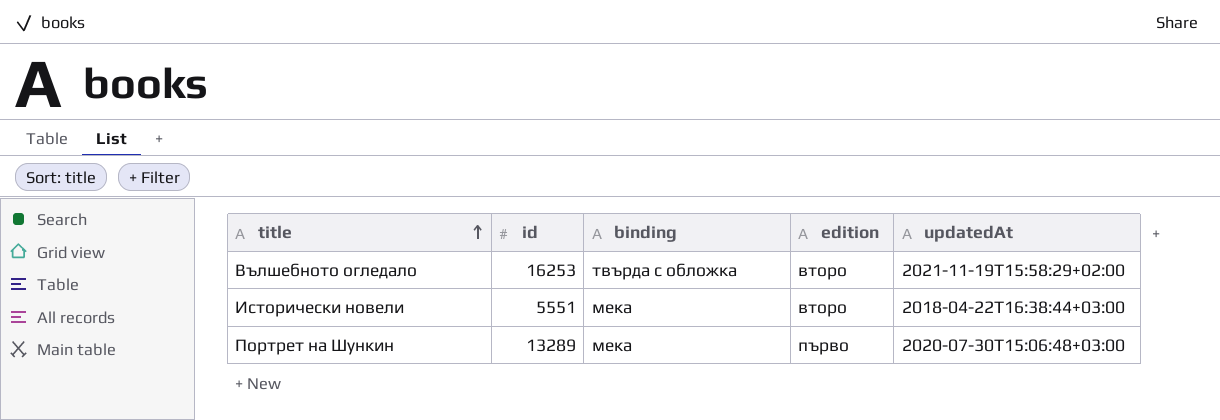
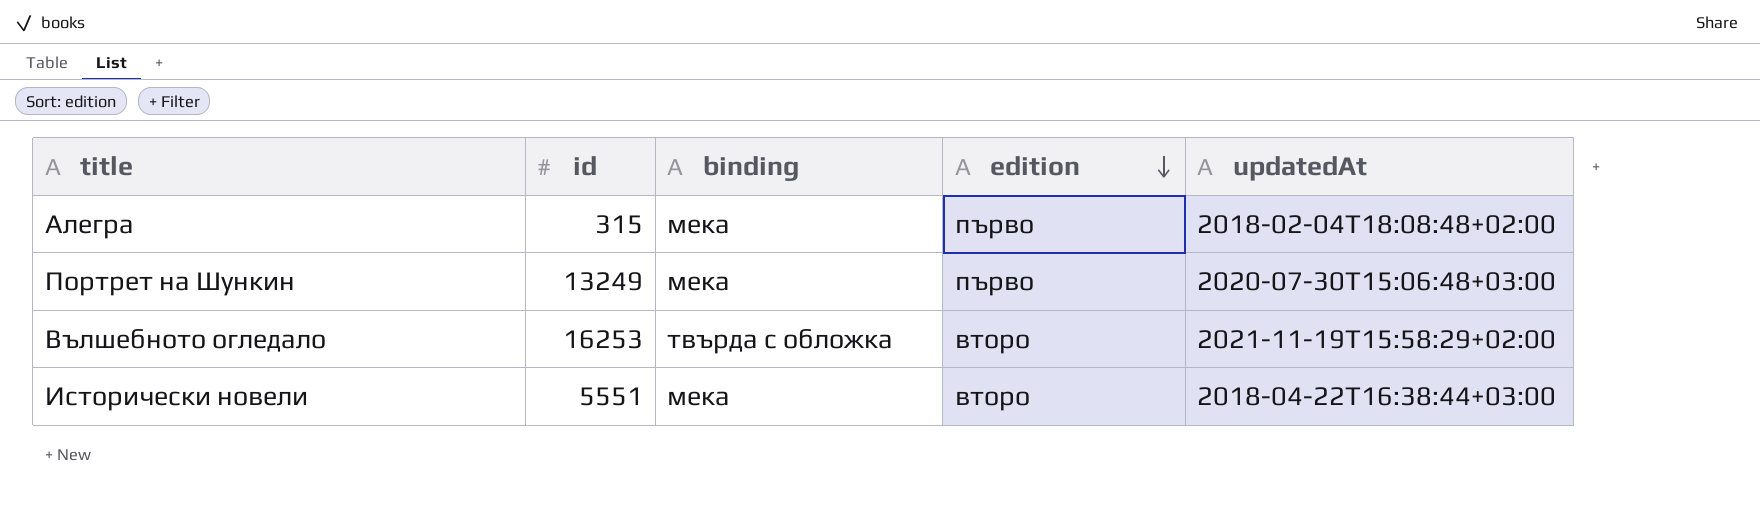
row order: title ascending -> edition descending
row Алегра: none -> 315 | мека | първо | 2018-02-04T18:08:48+02:00
Портрет на Шункин | id: 13289 -> 13249

